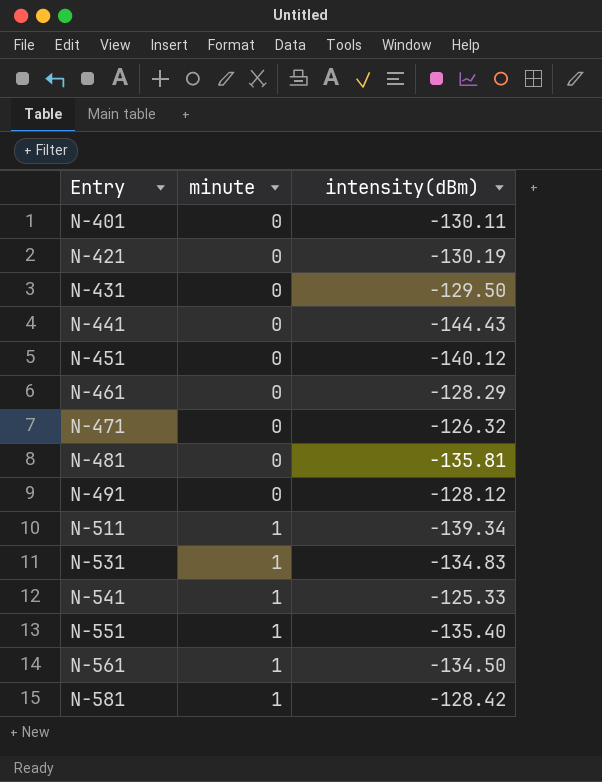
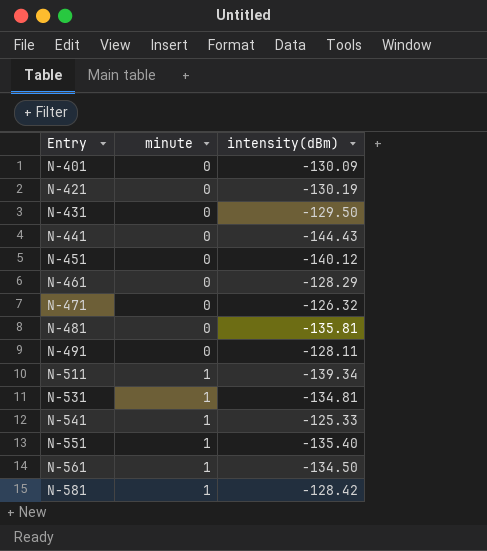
N-401 | intensity(dBm): -130.11 -> -130.09
N-491 | intensity(dBm): -128.12 -> -128.11
N-531 | intensity(dBm): -134.83 -> -134.81

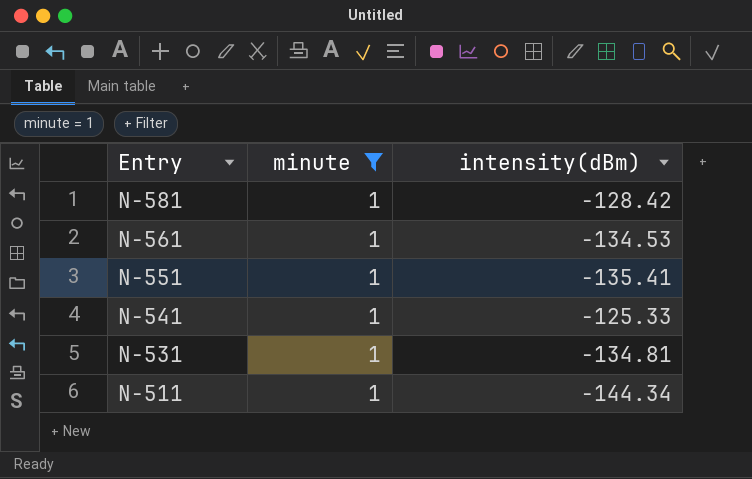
filter: none -> minute = 1
row order: Entry ascending -> Entry descending
N-561 | intensity(dBm): -134.50 -> -134.53
N-551 | intensity(dBm): -135.40 -> -135.41
N-511 | intensity(dBm): -139.34 -> -144.34

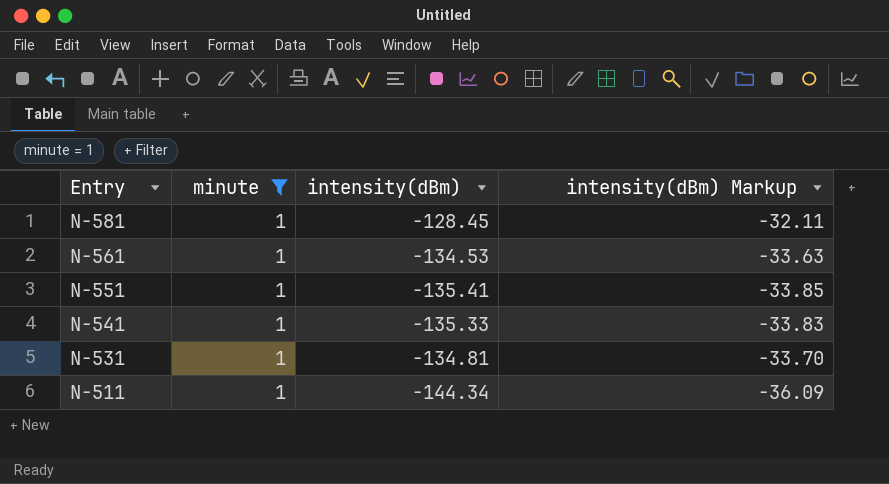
column intensity(dBm) Markup | formula: none -> [intensity(dBm)] * 0.25
N-581 | intensity(dBm): -128.42 -> -128.45
N-541 | intensity(dBm): -125.33 -> -135.33

